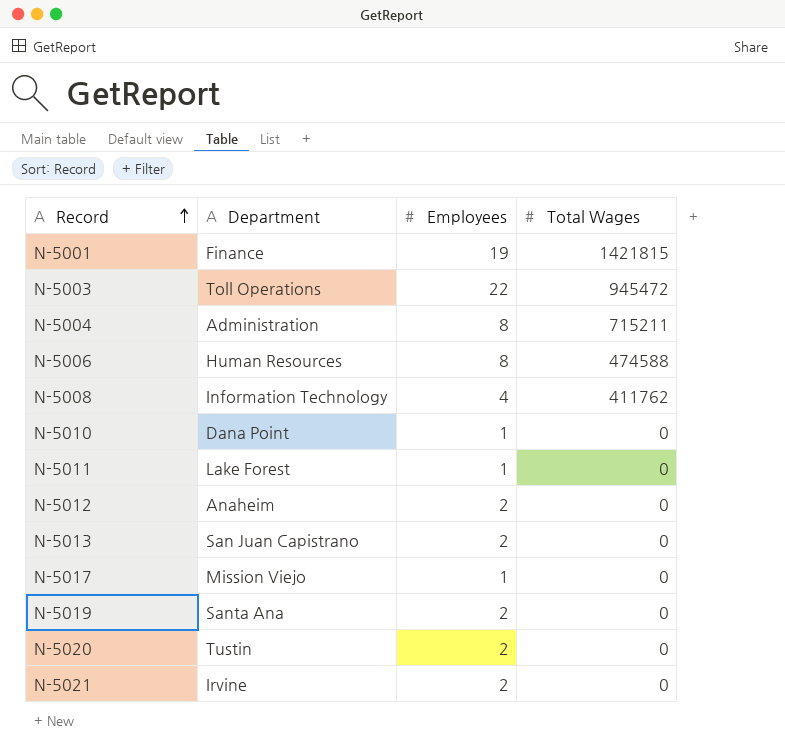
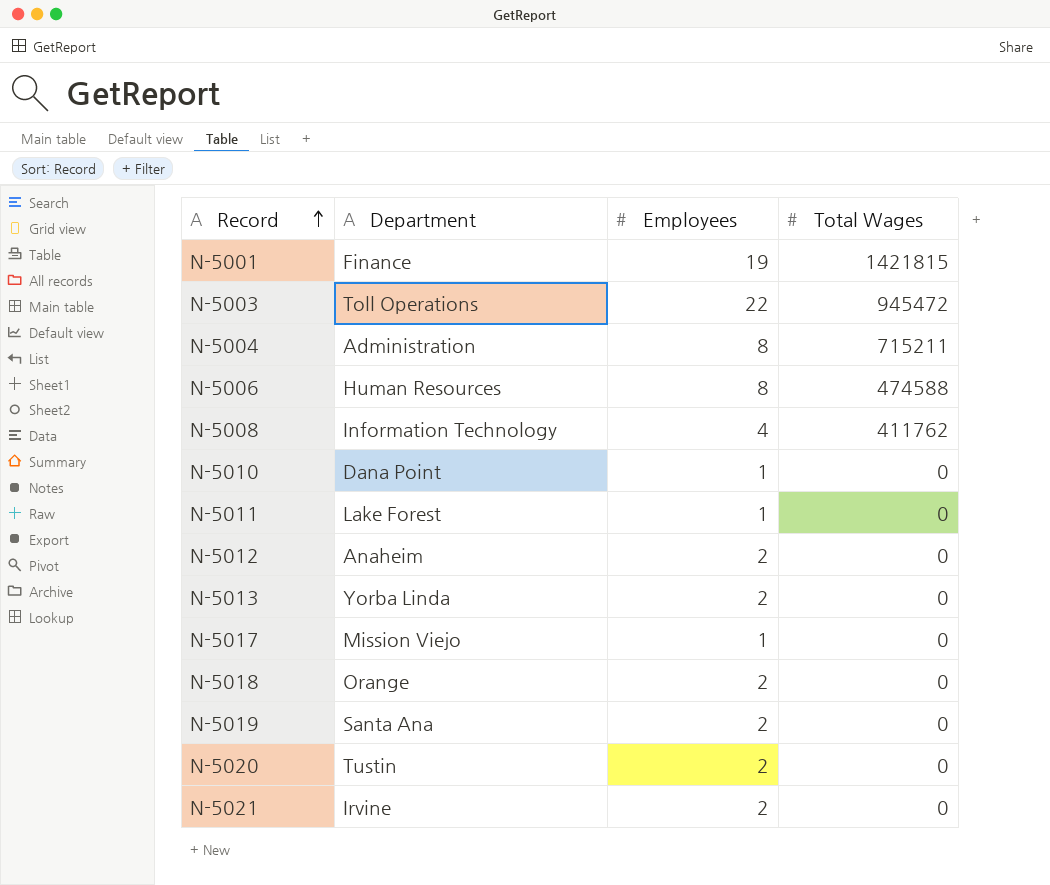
N-5013 | Department: San Juan Capistrano -> Yorba Linda
row N-5018: none -> Orange | 2 | 0

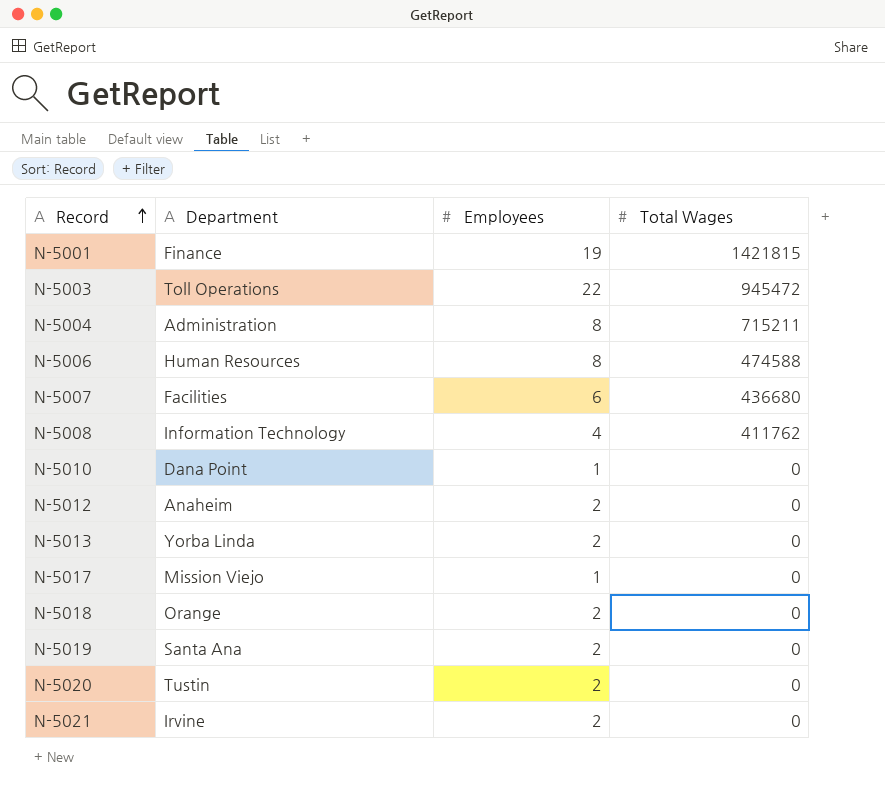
row N-5011: Lake Forest | 1 | 0 -> none
row N-5007: none -> Facilities | 6 | 436680

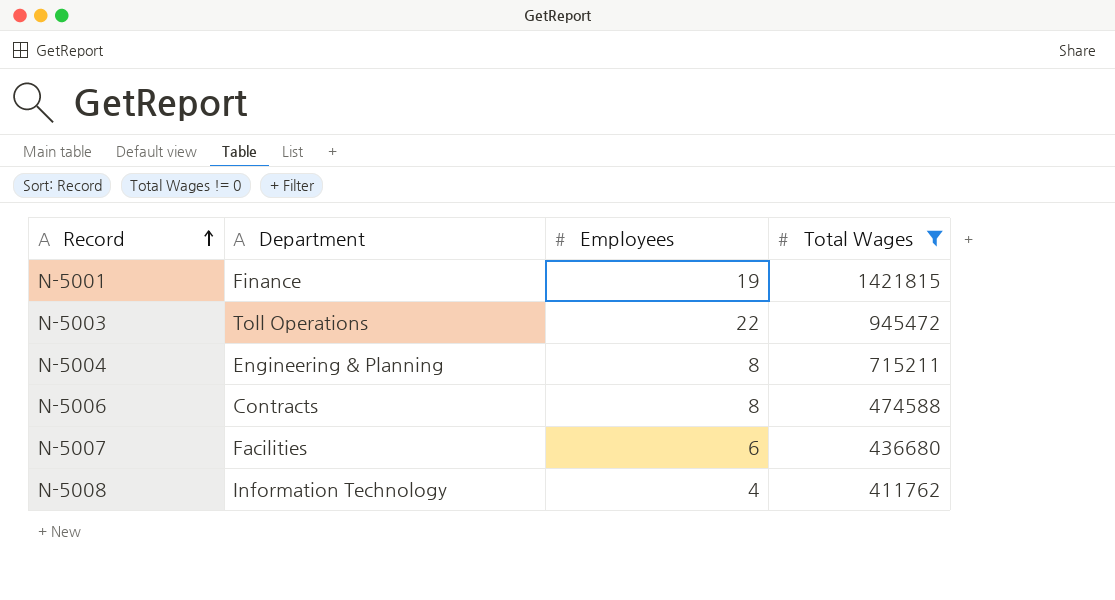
filter: none -> Total Wages != 0
N-5004 | Department: Administration -> Engineering & Planning
N-5006 | Department: Human Resources -> Contracts

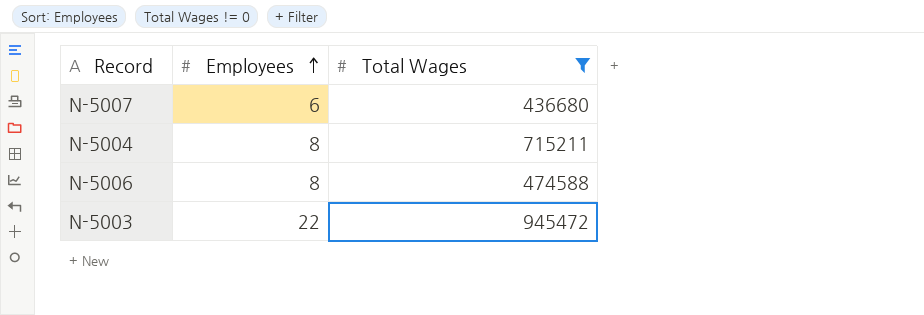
row order: Record ascending -> Employees ascending
column Department | position: 2 -> none
row N-5001: Finance | 19 | 1421815 -> none
row N-5008: Information Technology | 4 | 411762 -> none

